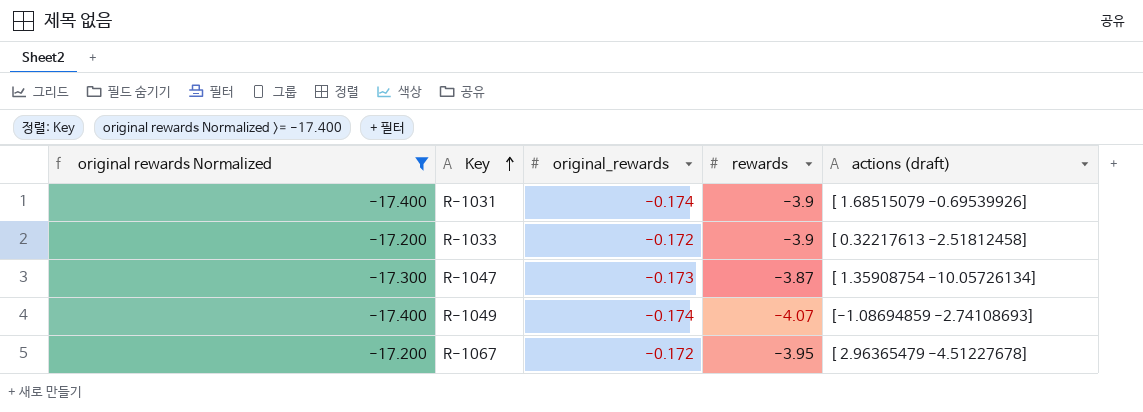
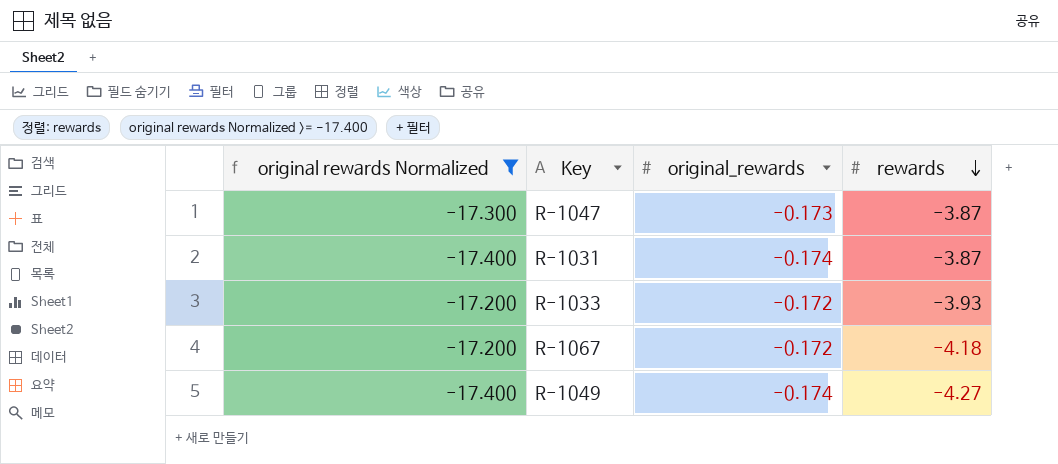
row order: Key ascending -> rewards descending
column actions (draft) | position: 5 -> none
R-1031 | rewards: -3.9 -> -3.87
R-1033 | rewards: -3.9 -> -3.93
R-1067 | rewards: -3.95 -> -4.18
R-1049 | rewards: -4.07 -> -4.27

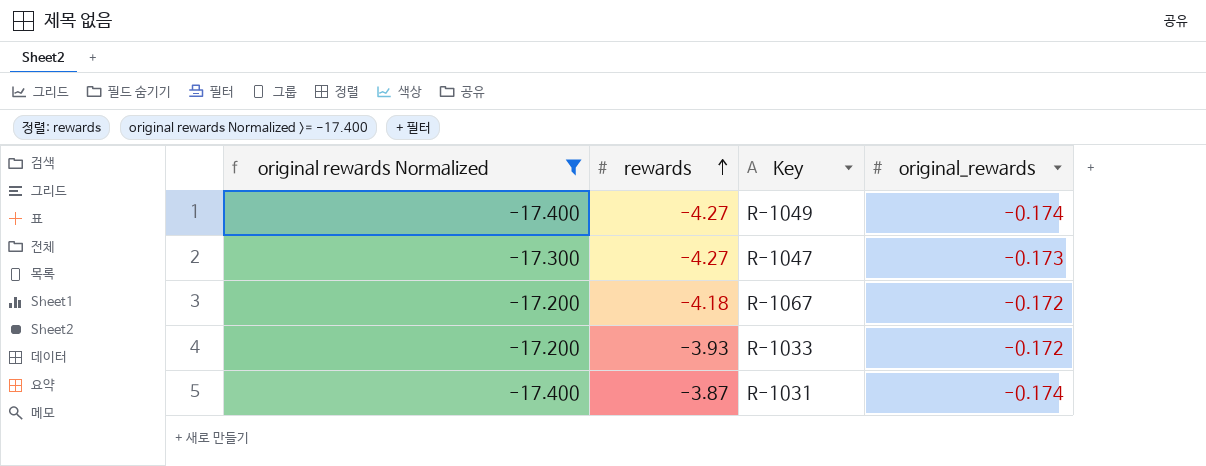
row order: rewards descending -> rewards ascending
column rewards | position: 4 -> 2
R-1047 | rewards: -3.87 -> -4.27

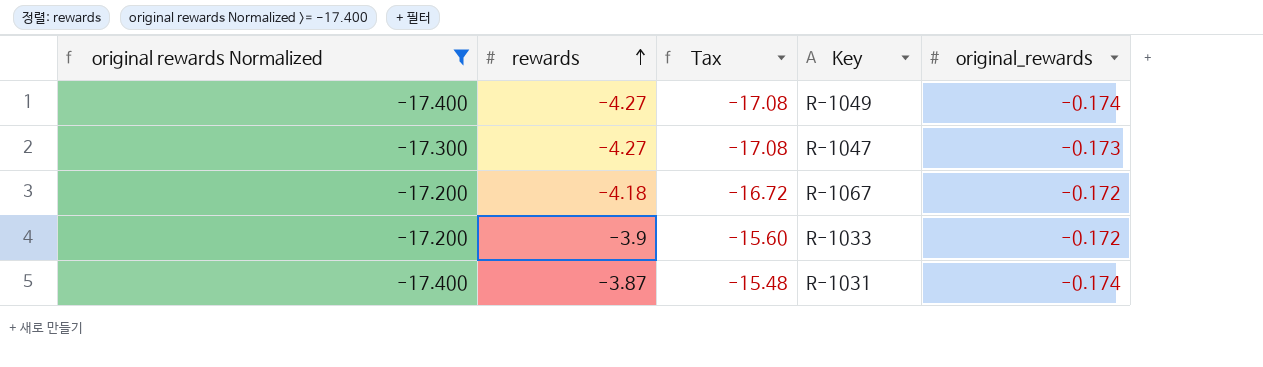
column Tax | formula: none -> [rewards] * 4
R-1033 | rewards: -3.93 -> -3.9

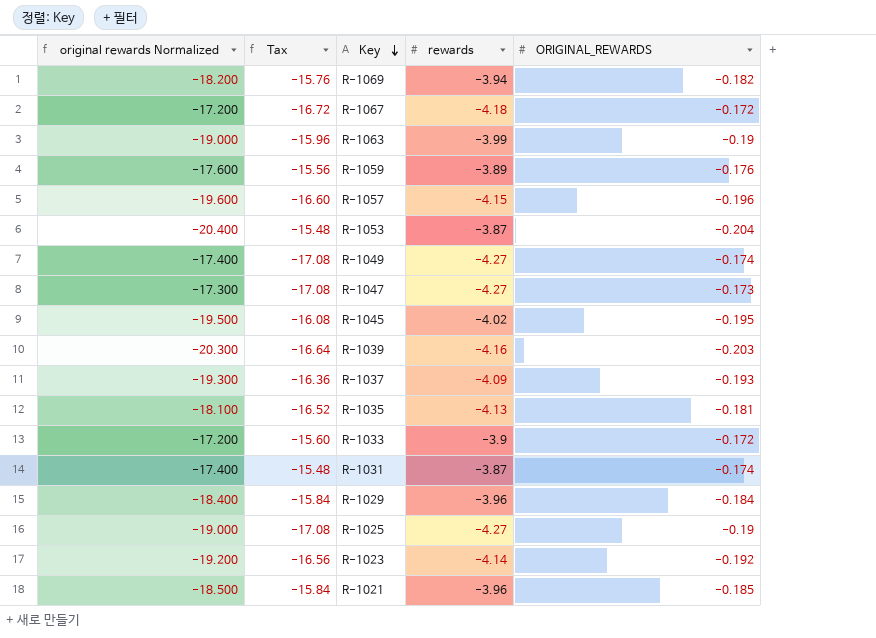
filter: original rewards Normalized >= -17.400 -> none
row order: rewards ascending -> Key descending
column rewards | position: 2 -> 4
column name: original_rewards -> ORIGINAL_REWARDS

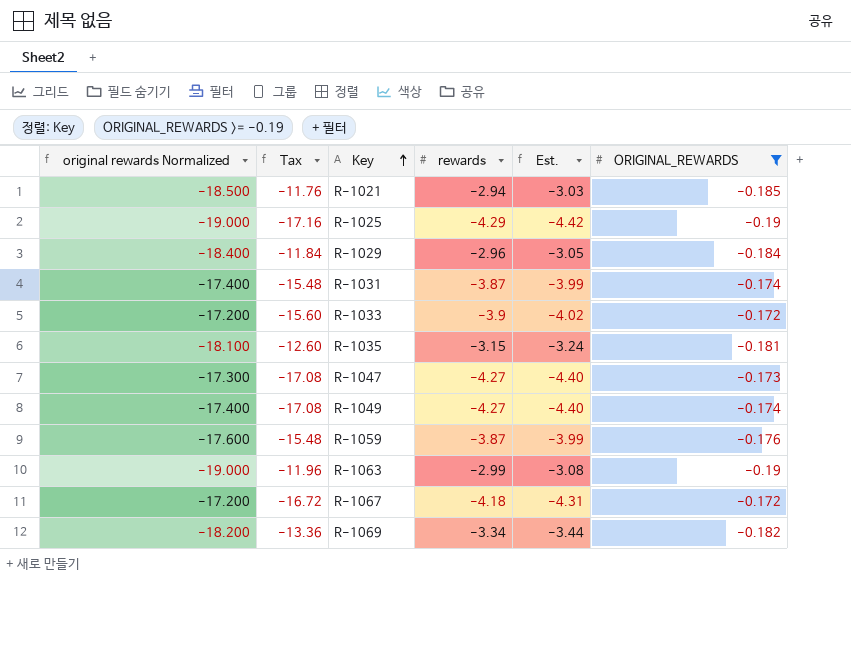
filter: none -> ORIGINAL_REWARDS >= -0.19
row order: Key descending -> Key ascending
column Est. | formula: none -> [rewards] * 1.03
R-1021 | Tax: -15.84 -> -11.76
R-1021 | rewards: -3.96 -> -2.94
R-1025 | Tax: -17.08 -> -17.16
R-1025 | rewards: -4.27 -> -4.29
R-1029 | Tax: -15.84 -> -11.84
R-1029 | rewards: -3.96 -> -2.96
R-1035 | Tax: -16.52 -> -12.60
R-1035 | rewards: -4.13 -> -3.15
R-1059 | Tax: -15.56 -> -15.48
R-1059 | rewards: -3.89 -> -3.87
R-1063 | Tax: -15.96 -> -11.96
R-1063 | rewards: -3.99 -> -2.99
R-1069 | Tax: -15.76 -> -13.36
R-1069 | rewards: -3.94 -> -3.34

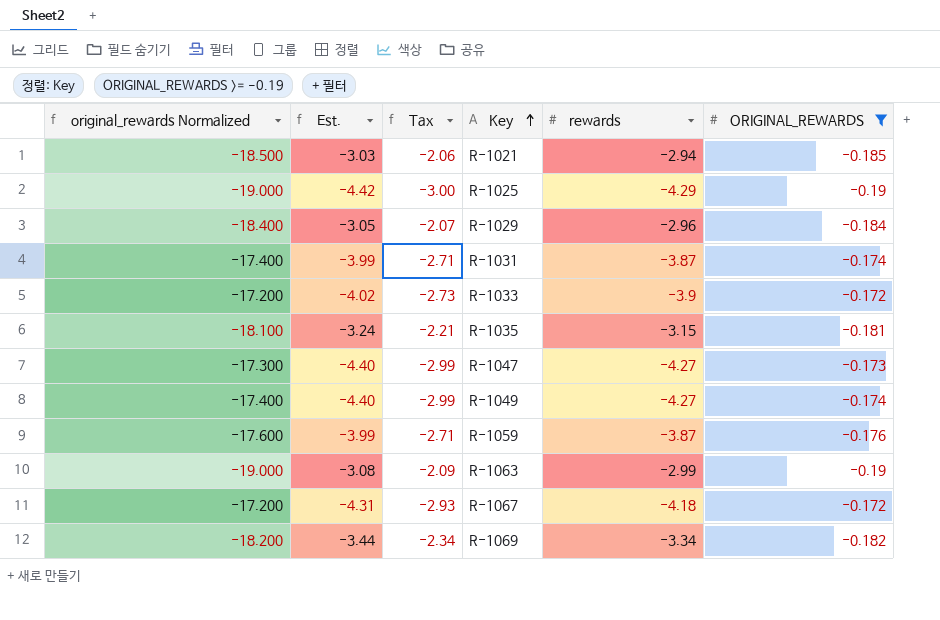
column name: original rewards Normalized -> original_rewards Normalized
column Est. | position: 5 -> 2
column Tax | formula: [rewards] * 4 -> [rewards] * 0.7

